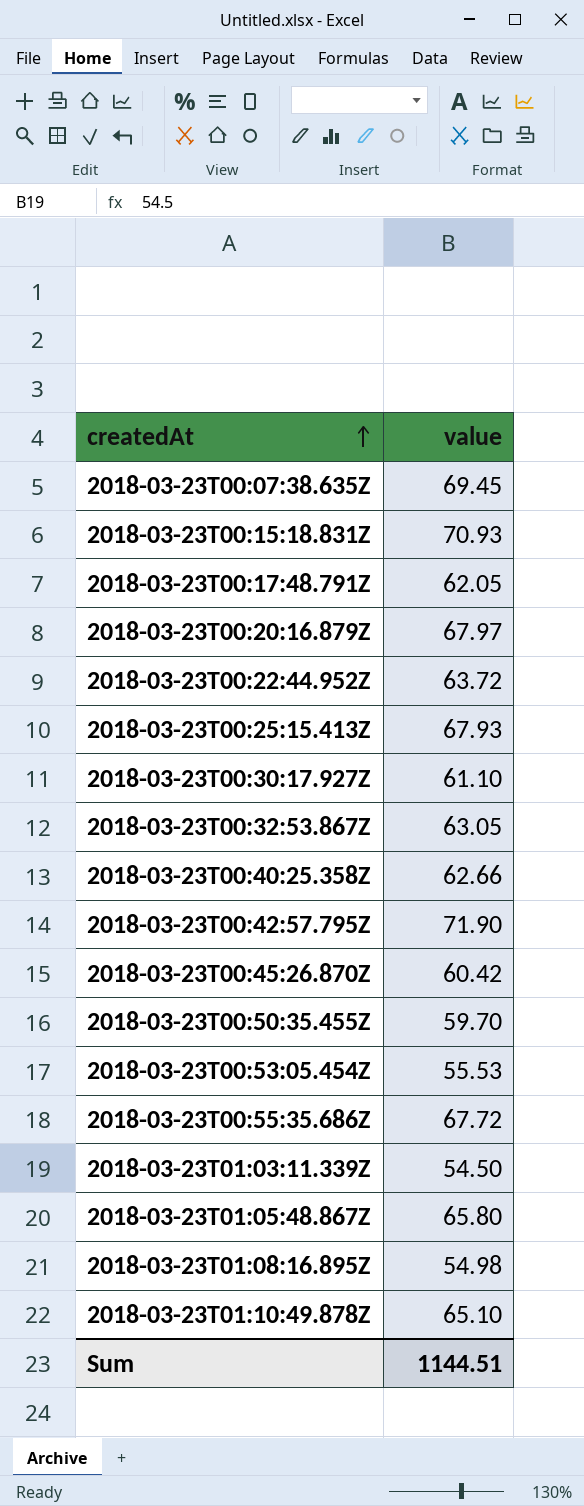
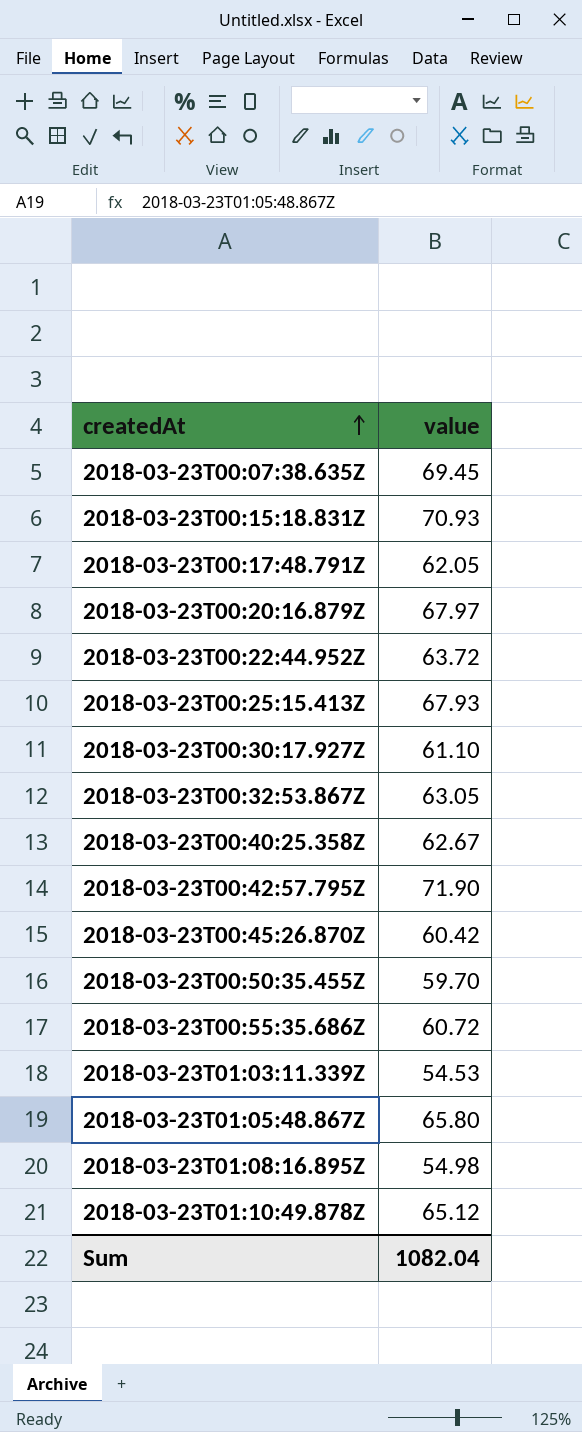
row 2018-03-23T00:53:05.454Z: 55.53 -> none
2018-03-23T00:40:25.358Z | value: 62.66 -> 62.67
2018-03-23T00:55:35.686Z | value: 67.72 -> 60.72
2018-03-23T01:03:11.339Z | value: 54.50 -> 54.53
2018-03-23T01:10:49.878Z | value: 65.10 -> 65.12
Sum | value: 1144.51 -> 1082.04

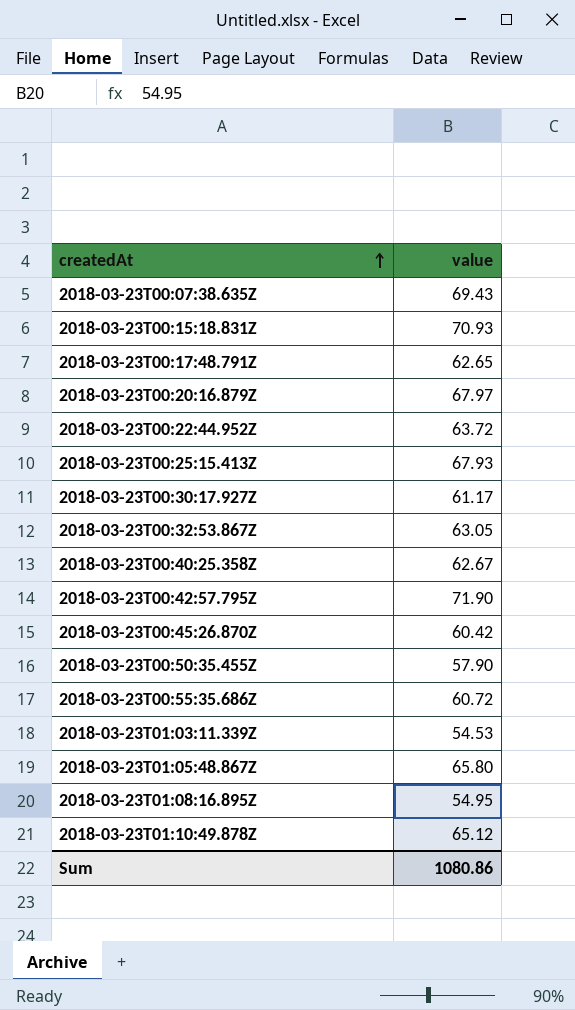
2018-03-23T00:07:38.635Z | value: 69.45 -> 69.43
2018-03-23T00:17:48.791Z | value: 62.05 -> 62.65
2018-03-23T00:30:17.927Z | value: 61.10 -> 61.17
2018-03-23T00:50:35.455Z | value: 59.70 -> 57.90
2018-03-23T01:08:16.895Z | value: 54.98 -> 54.95
Sum | value: 1082.04 -> 1080.86

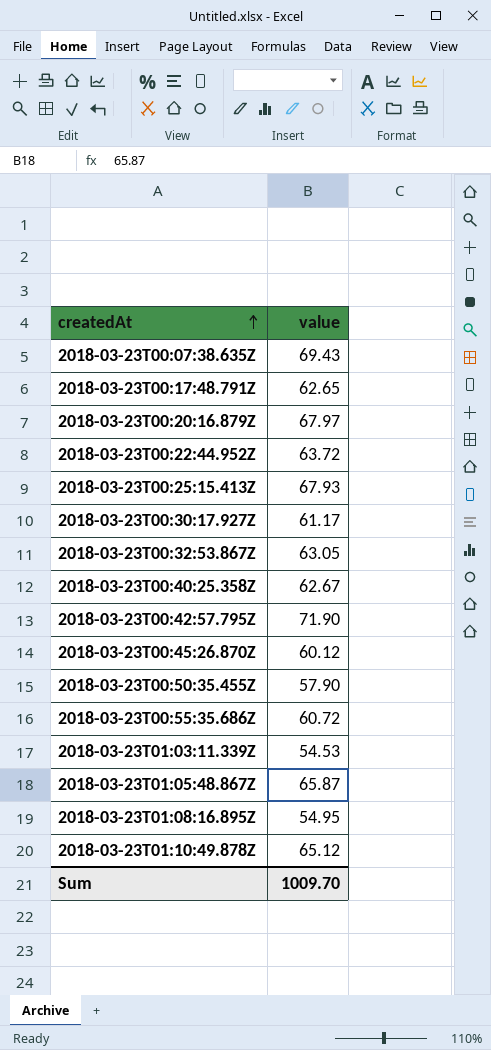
row 2018-03-23T00:15:18.831Z: 70.93 -> none
2018-03-23T00:45:26.870Z | value: 60.42 -> 60.12
2018-03-23T01:05:48.867Z | value: 65.80 -> 65.87
Sum | value: 1080.86 -> 1009.70

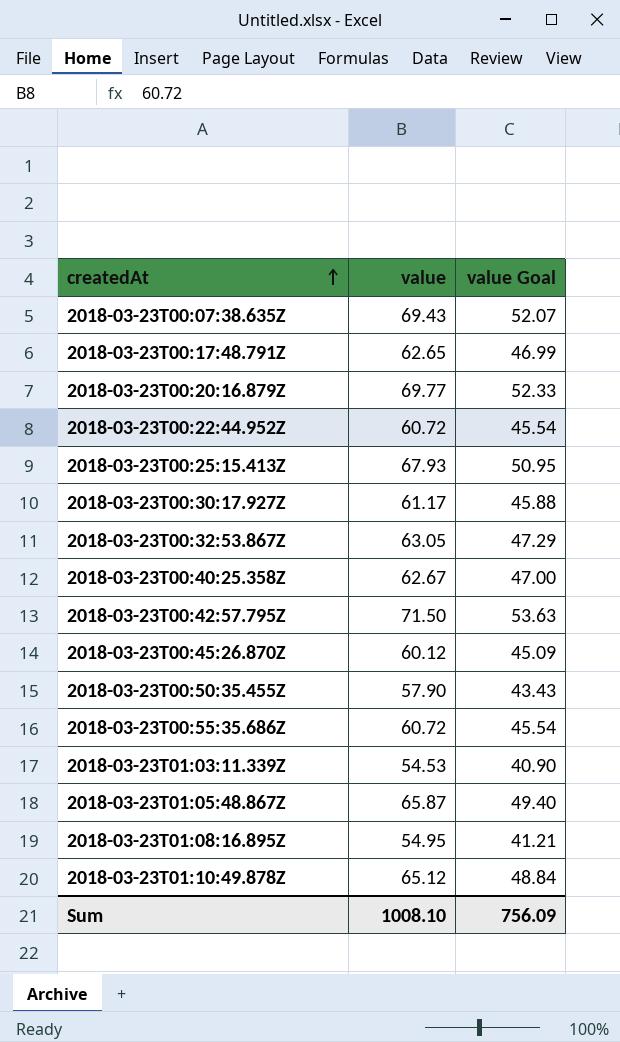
column value Goal | formula: none -> [value] * 0.75
2018-03-23T00:20:16.879Z | value: 67.97 -> 69.77
2018-03-23T00:22:44.952Z | value: 63.72 -> 60.72
2018-03-23T00:42:57.795Z | value: 71.90 -> 71.50
Sum | value: 1009.70 -> 1008.10

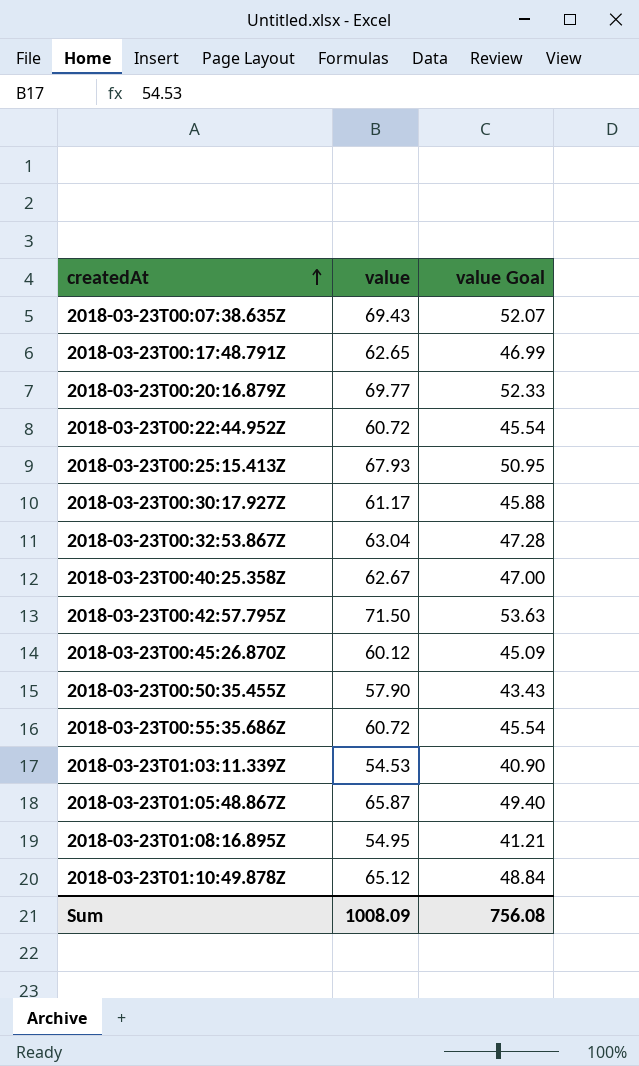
2018-03-23T00:32:53.867Z | value: 63.05 -> 63.04
2018-03-23T00:32:53.867Z | value Goal: 47.29 -> 47.28
Sum | value: 1008.10 -> 1008.09
Sum | value Goal: 756.09 -> 756.08

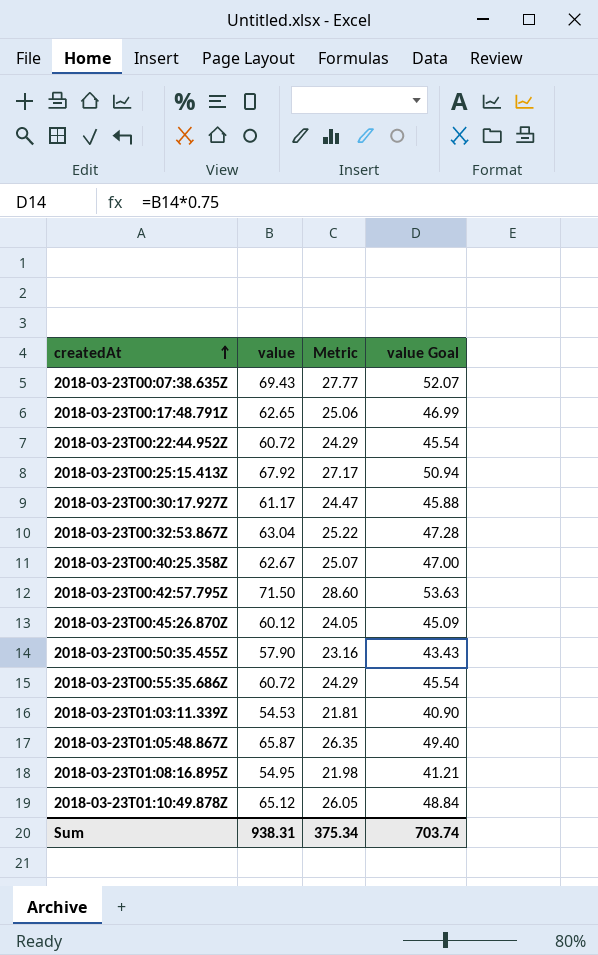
column Metric | formula: none -> [value] * 0.4
row 2018-03-23T00:20:16.879Z: 69.77 | 52.33 -> none
2018-03-23T00:25:15.413Z | value: 67.93 -> 67.92
2018-03-23T00:25:15.413Z | value Goal: 50.95 -> 50.94
Sum | value: 1008.09 -> 938.31
Sum | value Goal: 756.08 -> 703.74

